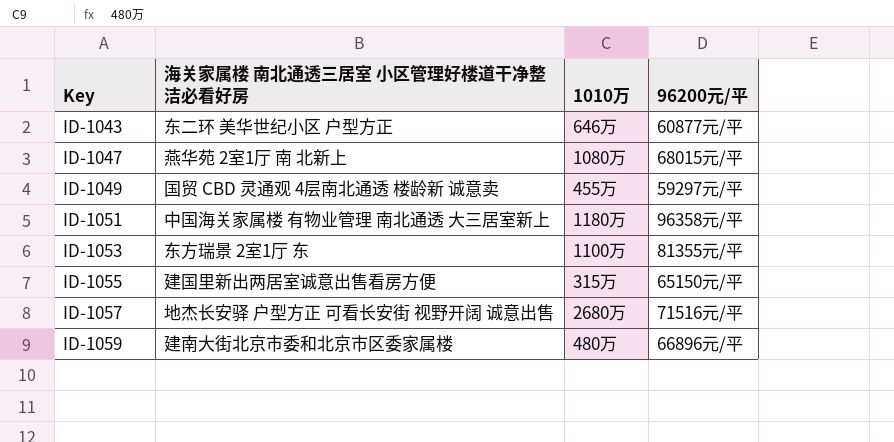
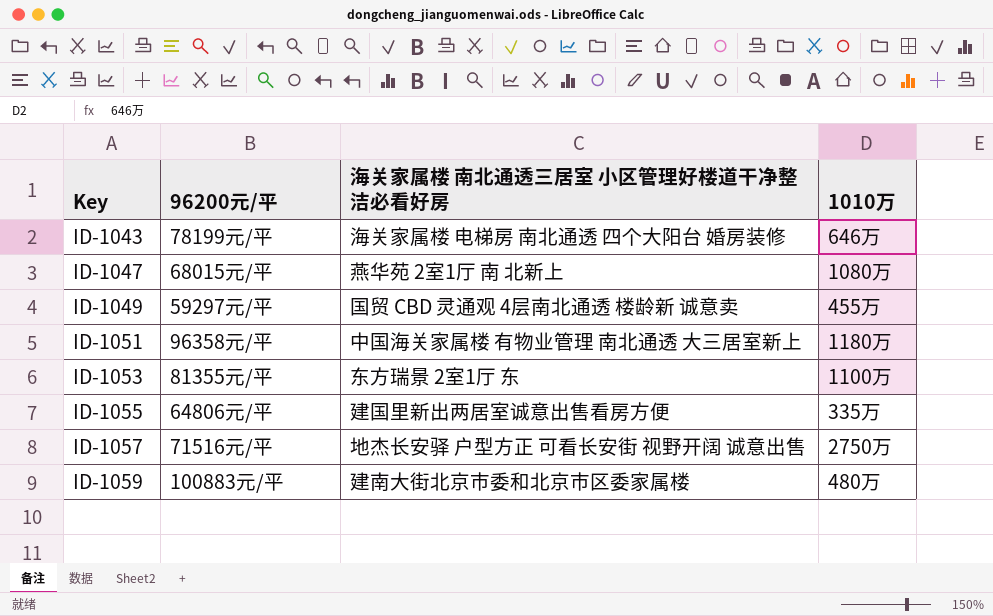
column 96200元/平 | position: 4 -> 2
ID-1043 | 96200元/平: 60877元/平 -> 78199元/平
ID-1043 | 海关家属楼 南北通透三居室 小区管理好楼道干净整洁必看好房: 东二环 美华世纪小区 户型方正 -> 海关家属楼 电梯房 南北通透 四个大阳台 婚房装修
ID-1055 | 96200元/平: 65150元/平 -> 64806元/平
ID-1055 | 1010万: 315万 -> 335万
ID-1057 | 1010万: 2680万 -> 2750万
ID-1059 | 96200元/平: 66896元/平 -> 100883元/平

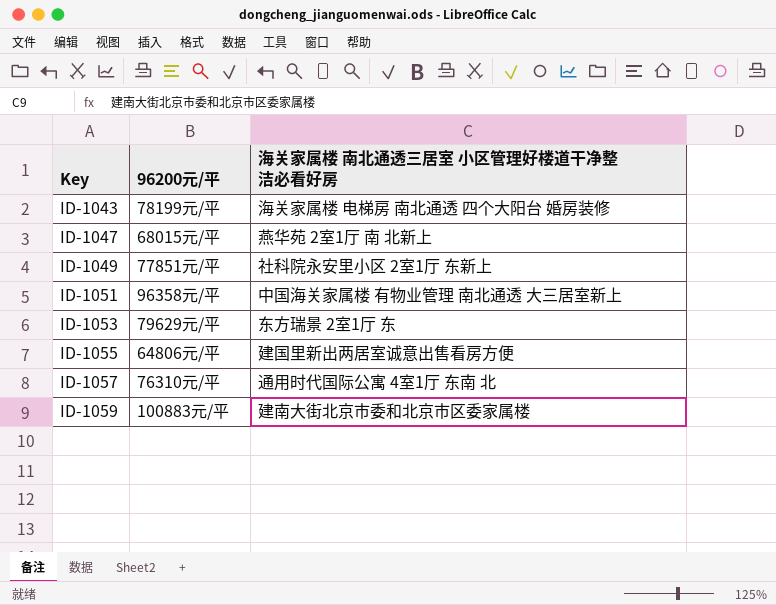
column 1010万 | position: 4 -> none
ID-1049 | 96200元/平: 59297元/平 -> 77851元/平
ID-1049 | 海关家属楼 南北通透三居室 小区管理好楼道干净整洁必看好房: 国贸 CBD 灵通观 4层南北通透 楼龄新 诚意卖 -> 社科院永安里小区 2室1厅 东新上
ID-1053 | 96200元/平: 81355元/平 -> 79629元/平
ID-1057 | 96200元/平: 71516元/平 -> 76310元/平
ID-1057 | 海关家属楼 南北通透三居室 小区管理好楼道干净整洁必看好房: 地杰长安驿 户型方正 可看长安街 视野开阔 诚意出售 -> 通用时代国际公寓 4室1厅 东南 北

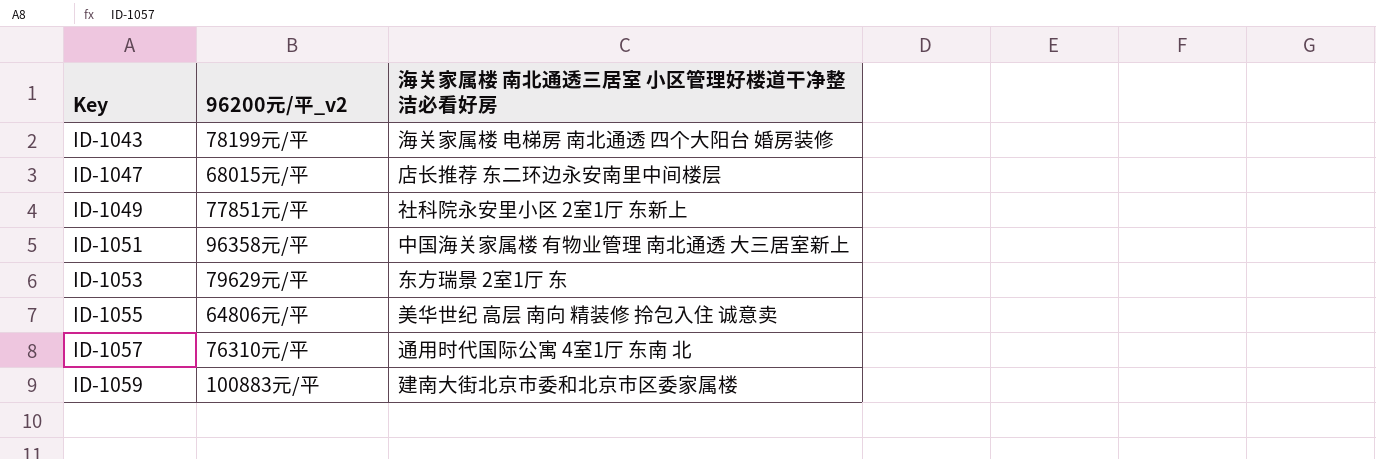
column name: 96200元/平 -> 96200元/平_v2
ID-1047 | 海关家属楼 南北通透三居室 小区管理好楼道干净整洁必看好房: 燕华苑 2室1厅 南 北新上 -> 店长推荐 东二环边永安南里中间楼层
ID-1055 | 海关家属楼 南北通透三居室 小区管理好楼道干净整洁必看好房: 建国里新出两居室诚意出售看房方便 -> 美华世纪 高层 南向 精装修 拎包入住 诚意卖

